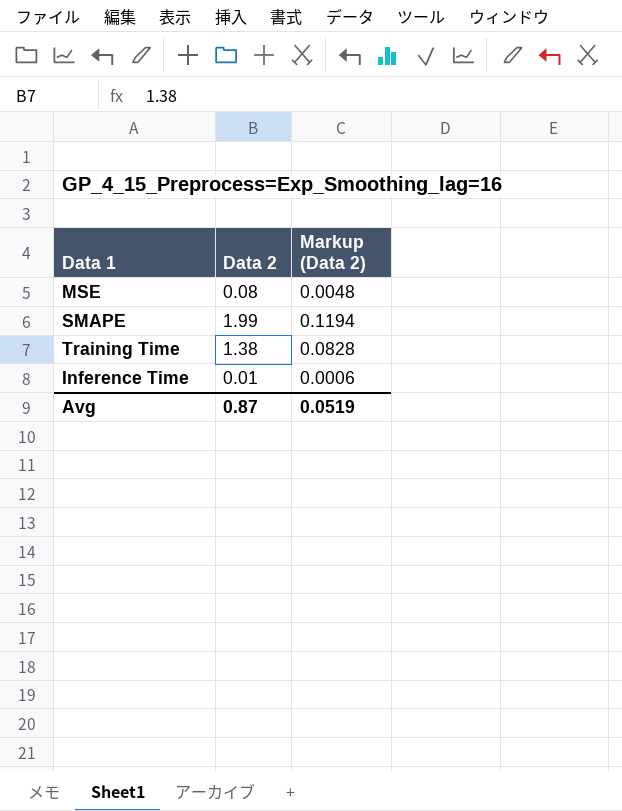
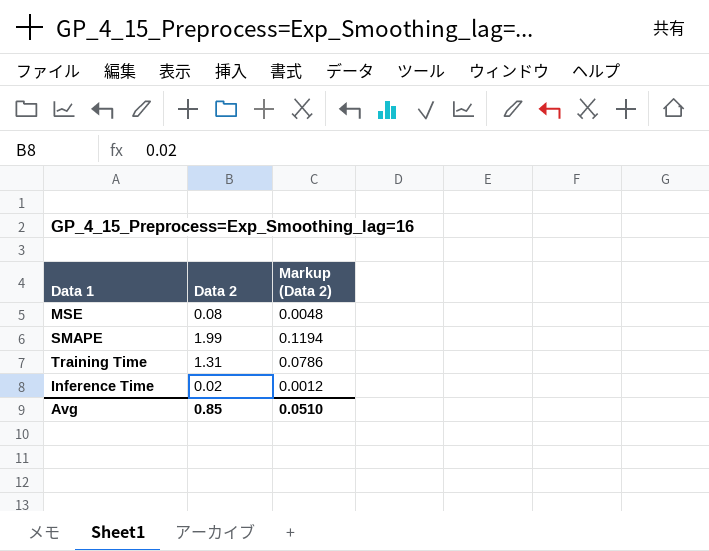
Training Time | Data 2: 1.38 -> 1.31
Training Time | Markup (Data 2): 0.0828 -> 0.0786
Inference Time | Data 2: 0.01 -> 0.02
Inference Time | Markup (Data 2): 0.0006 -> 0.0012
Avg | Data 2: 0.87 -> 0.85
Avg | Markup (Data 2): 0.0519 -> 0.0510

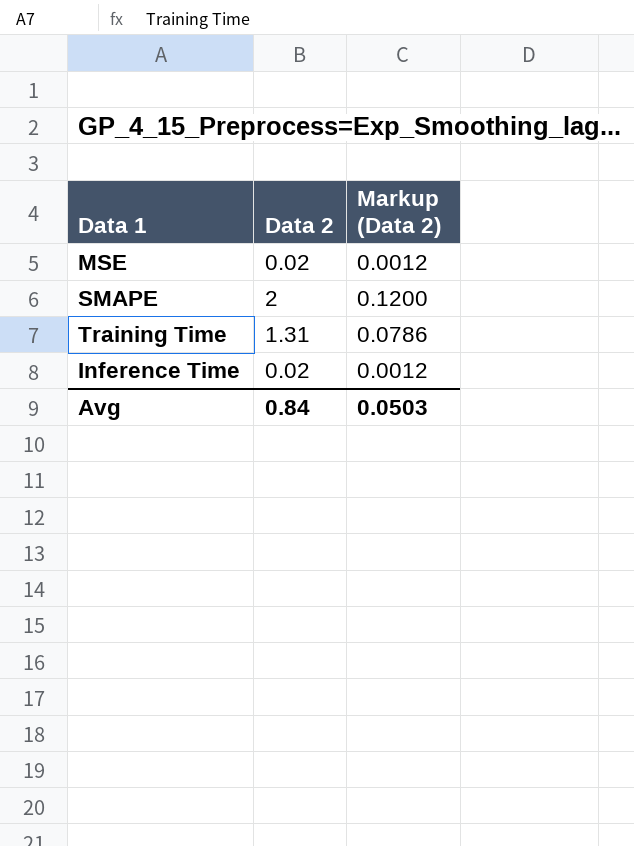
MSE | Data 2: 0.08 -> 0.02
MSE | Markup (Data 2): 0.0048 -> 0.0012
SMAPE | Data 2: 1.99 -> 2
SMAPE | Markup (Data 2): 0.1194 -> 0.1200
Avg | Data 2: 0.85 -> 0.84
Avg | Markup (Data 2): 0.0510 -> 0.0503

